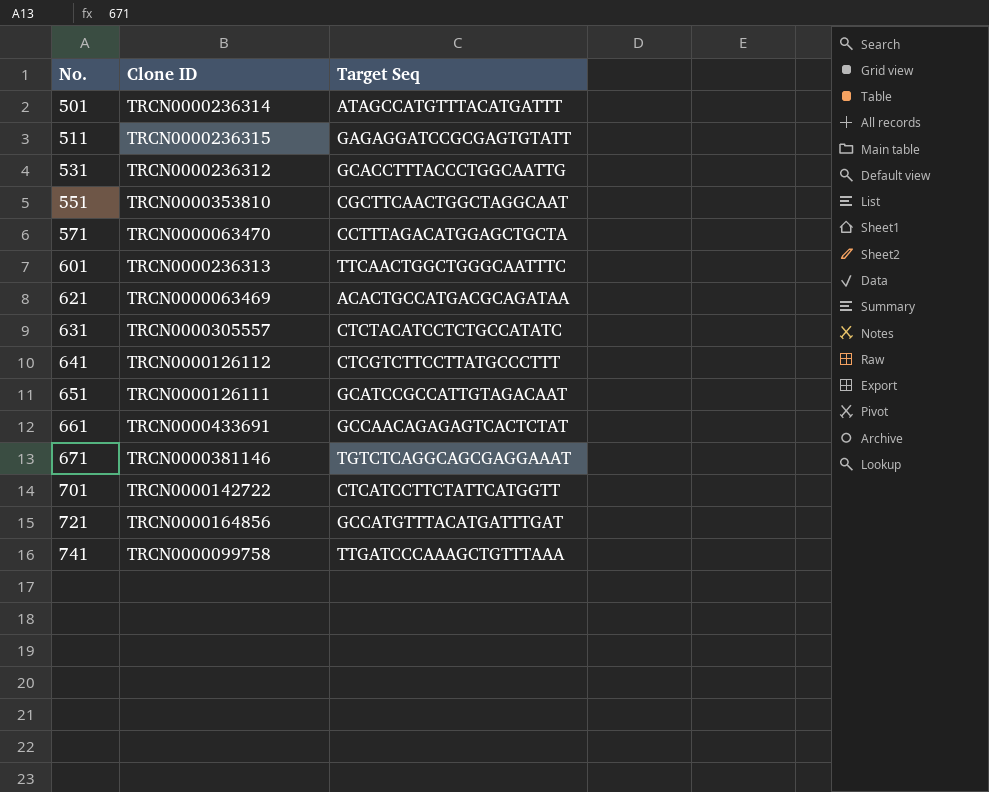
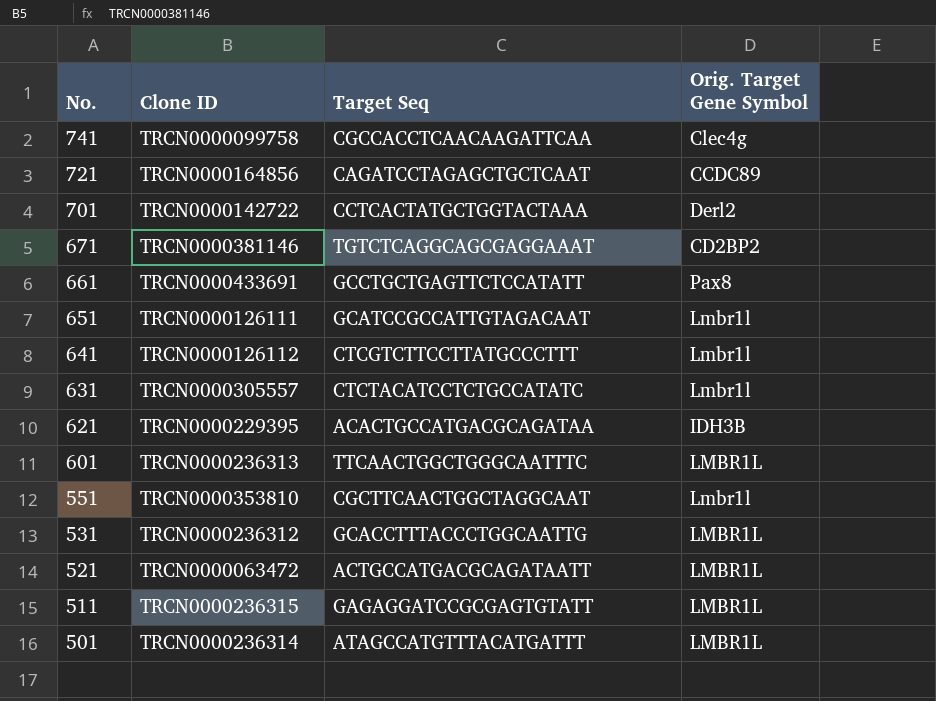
row order: No. ascending -> No. descending
column Orig. Target Gene Symbol | position: none -> 4
row 571: TRCN0000063470 | CCTTTAGACATGGAGCTGCTA -> none
741 | Target Seq: TTGATCCCAAAGCTGTTTAAA -> CGCCACCTCAACAAGATTCAA
721 | Target Seq: GCCATGTTTACATGATTTGAT -> CAGATCCTAGAGCTGCTCAAT
701 | Target Seq: CTCATCCTTCTATTCATGGTT -> CCTCACTATGCTGGTACTAAA
661 | Target Seq: GCCAACAGAGAGTCACTCTAT -> GCCTGCTGAGTTCTCCATATT
621 | Clone ID: TRCN0000063469 -> TRCN0000229395
row 521: none -> TRCN0000063472 | ACTGCCATGACGCAGATAATT | LMBR1L

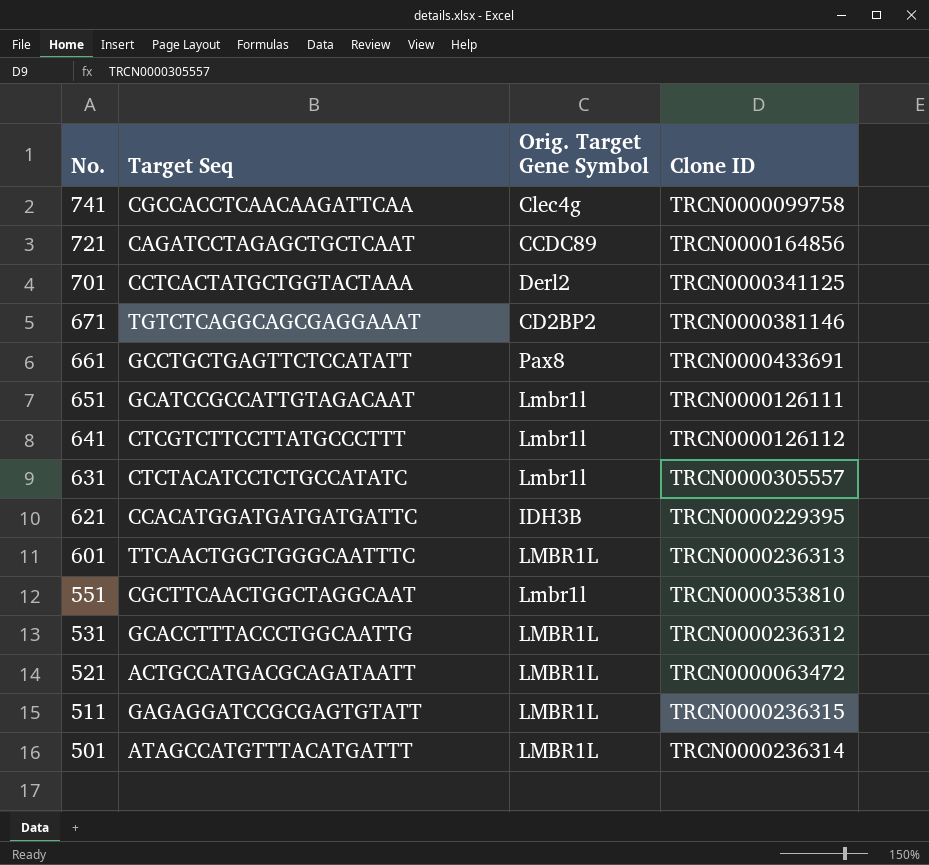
column Clone ID | position: 2 -> 4
701 | Clone ID: TRCN0000142722 -> TRCN0000341125
621 | Target Seq: ACACTGCCATGACGCAGATAA -> CCACATGGATGATGATGATTC

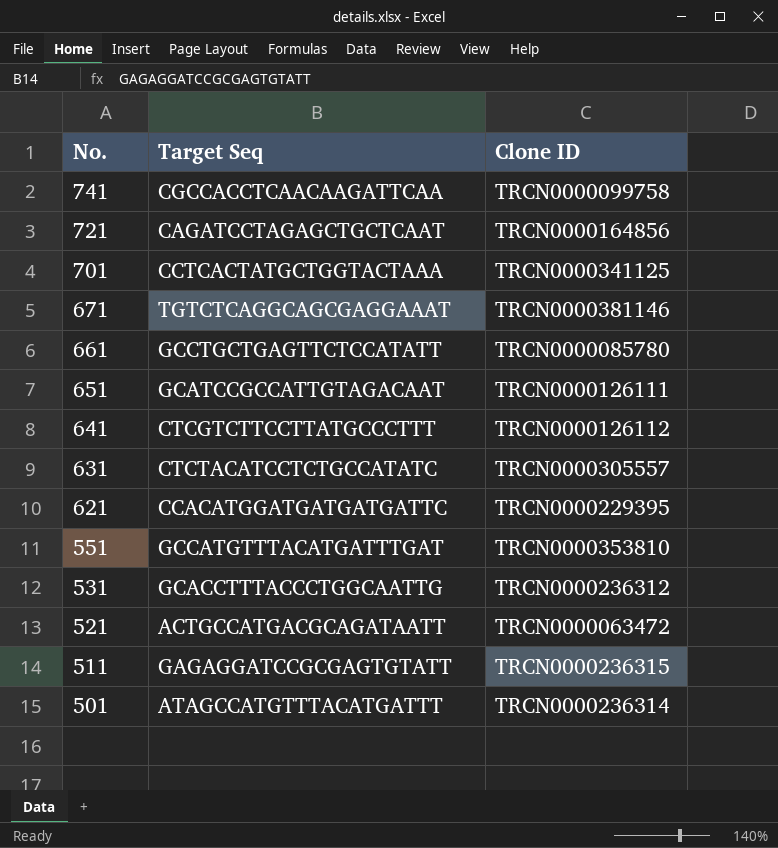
column Orig. Target Gene Symbol | position: 3 -> none
row 601: TTCAACTGGCTGGGCAATTTC | LMBR1L | TRCN0000236313 -> none
661 | Clone ID: TRCN0000433691 -> TRCN0000085780
551 | Target Seq: CGCTTCAACTGGCTAGGCAAT -> GCCATGTTTACATGATTTGAT

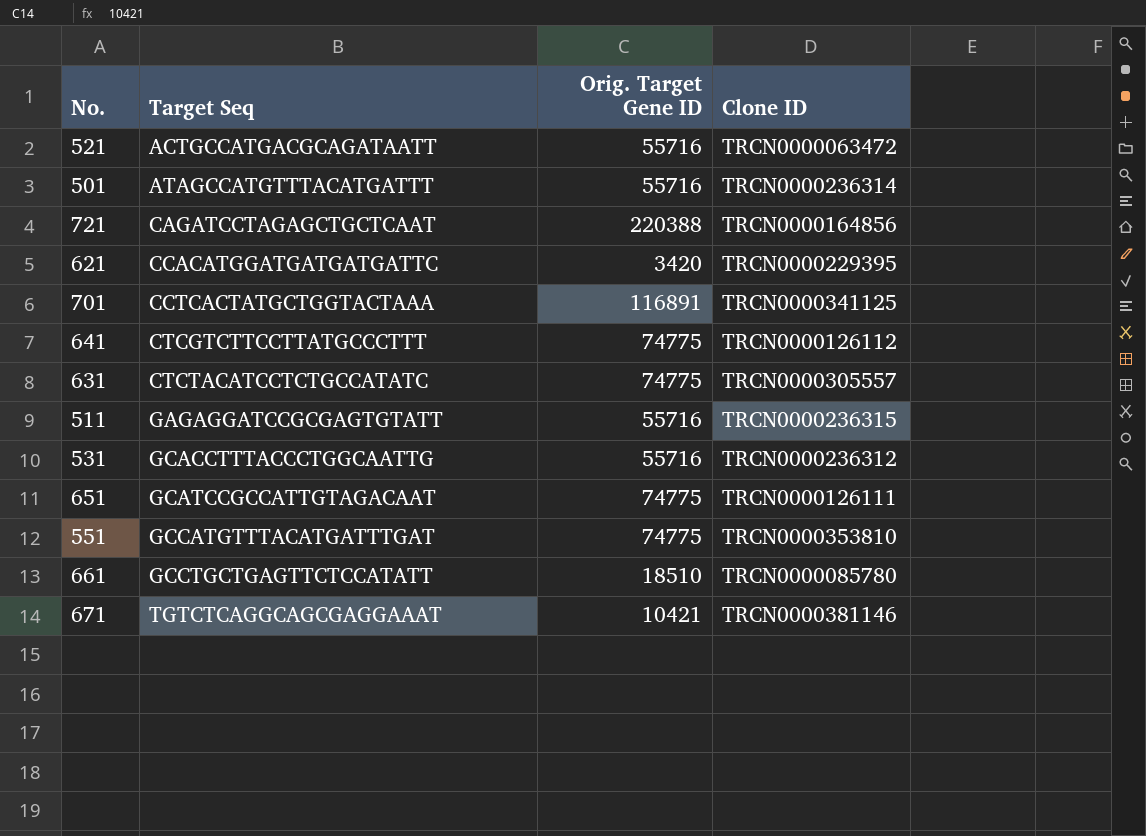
row order: No. descending -> Target Seq ascending
column Orig. Target Gene ID | position: none -> 3
row 741: CGCCACCTCAACAAGATTCAA | TRCN0000099758 -> none

